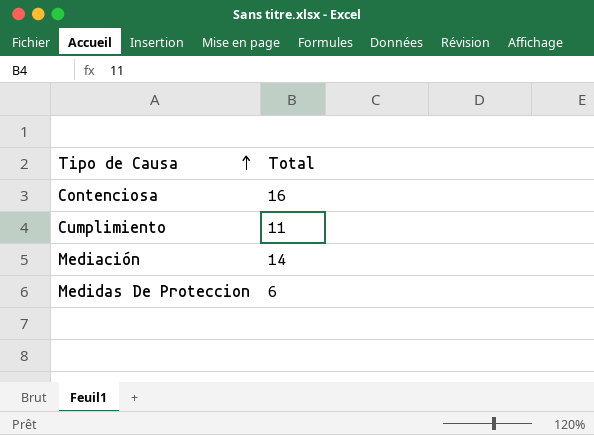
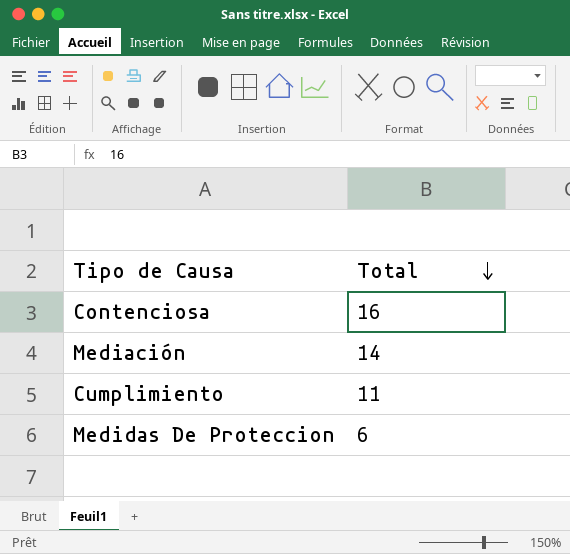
row order: Tipo de Causa ascending -> Total descending

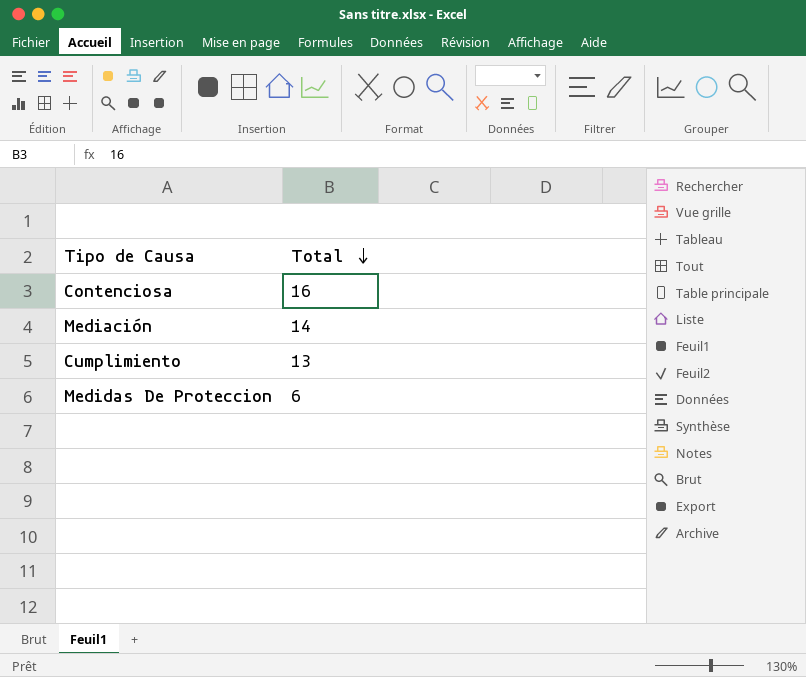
Cumplimiento | Total: 11 -> 13

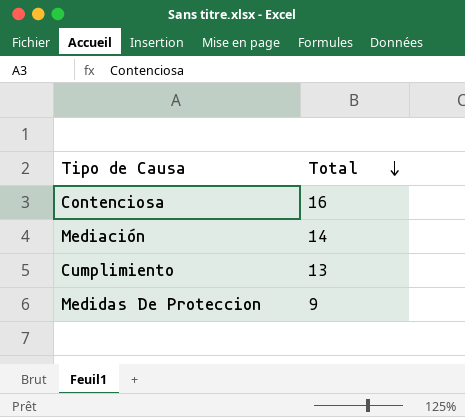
Medidas De Proteccion | Total: 6 -> 9

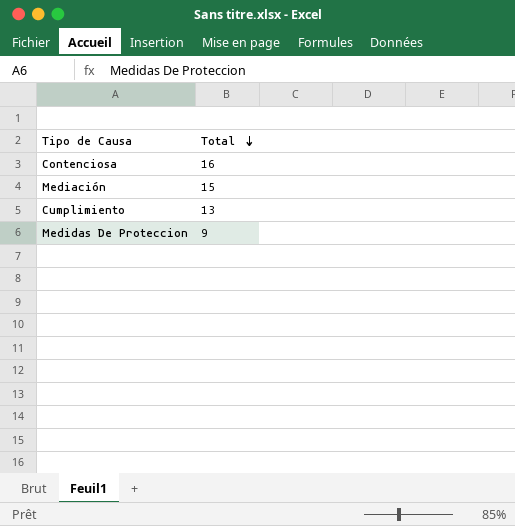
Mediación | Total: 14 -> 15

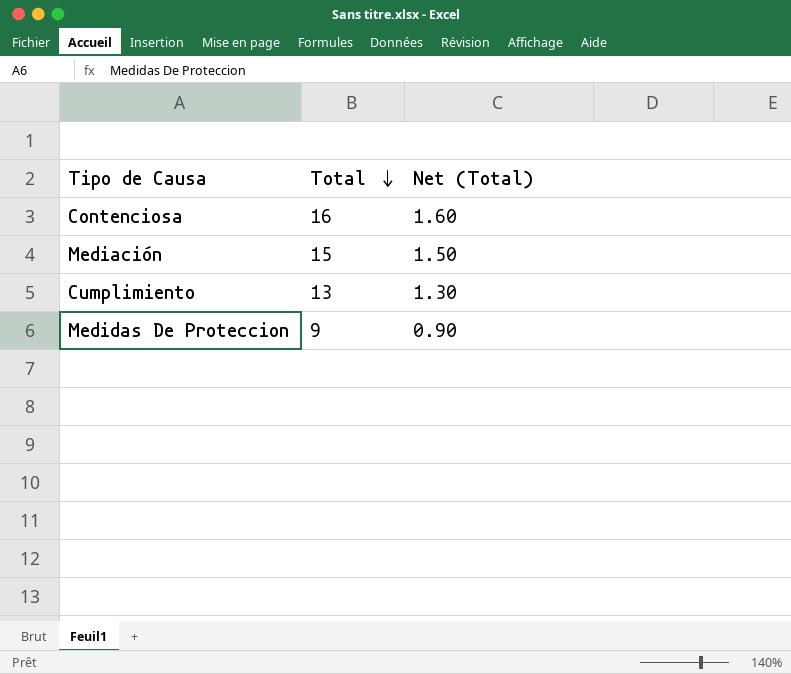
column Net (Total) | formula: none -> [Total] * 0.1

